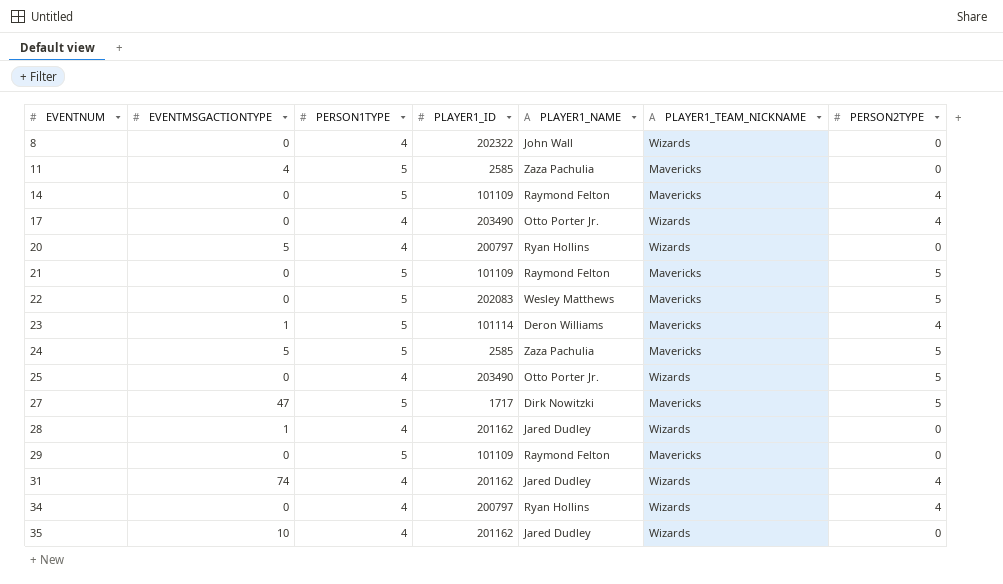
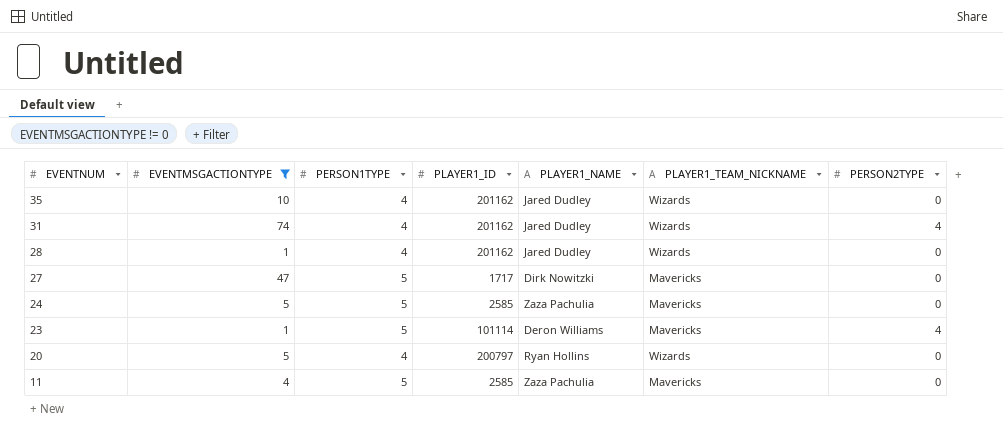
filter: none -> EVENTMSGACTIONTYPE != 0
row order: EVENTNUM ascending -> EVENTNUM descending
27 | PERSON2TYPE: 5 -> 0
24 | PERSON2TYPE: 5 -> 0

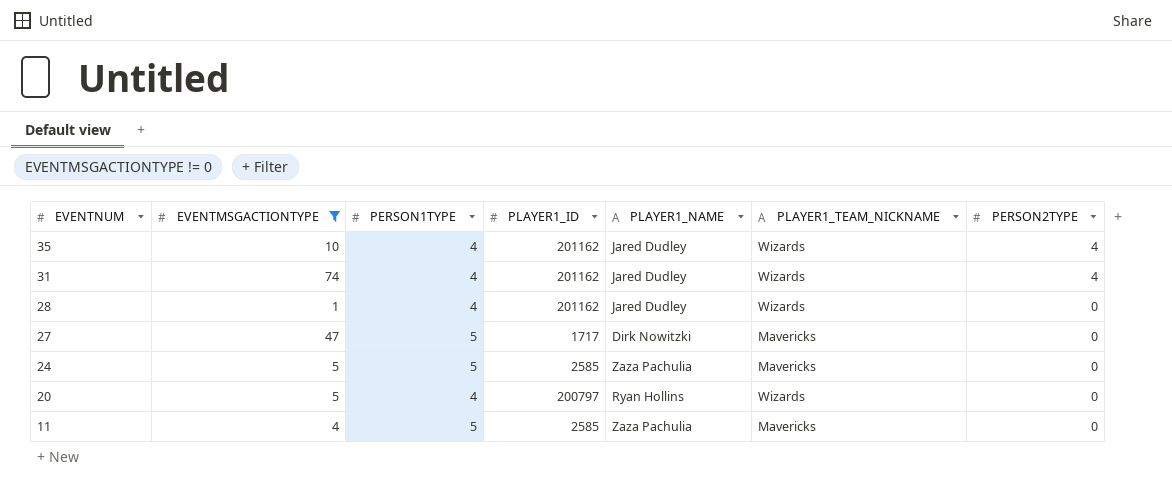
row 23: 1 | 5 | 101114 | Deron Williams | Mavericks | 4 -> none
35 | PERSON2TYPE: 0 -> 4

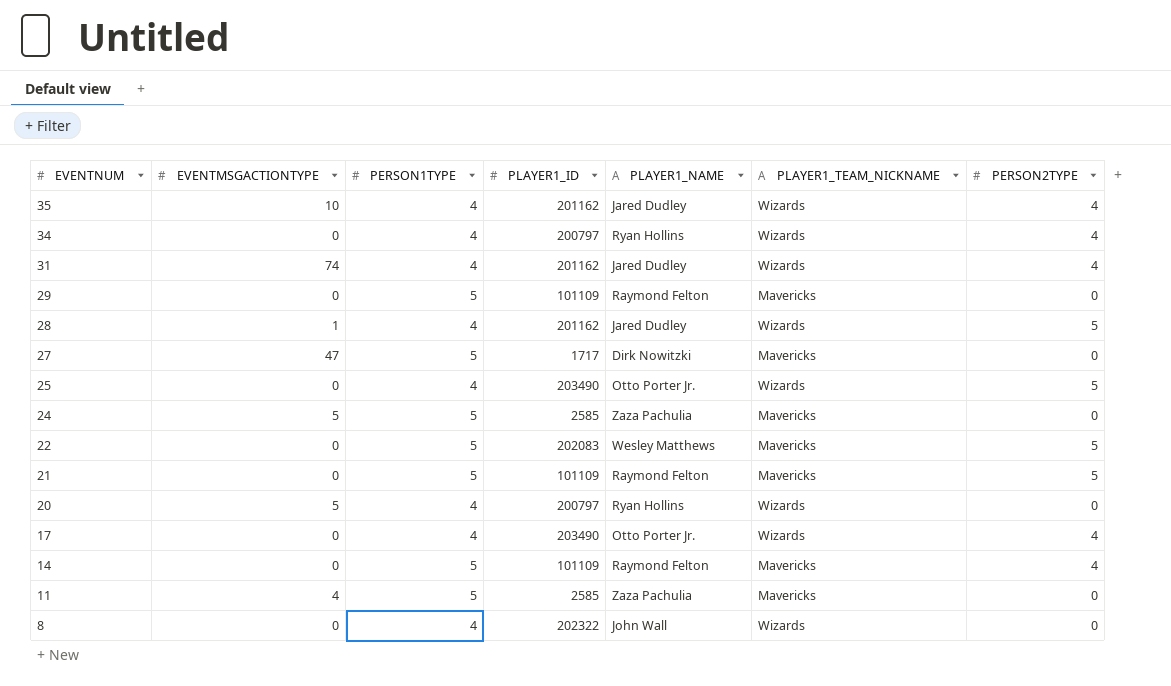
filter: EVENTMSGACTIONTYPE != 0 -> none
28 | PERSON2TYPE: 0 -> 5

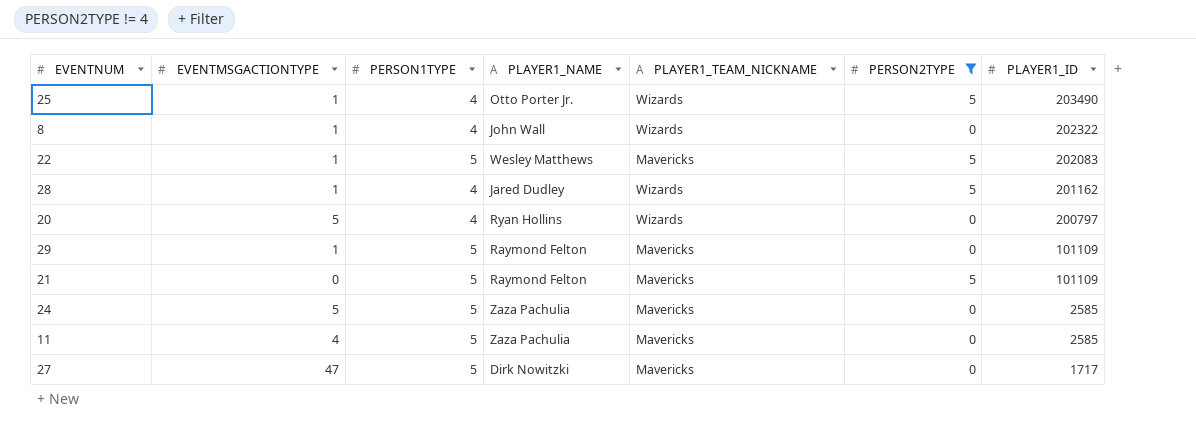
filter: none -> PERSON2TYPE != 4
row order: EVENTNUM descending -> PLAYER1_ID descending
column PLAYER1_ID | position: 4 -> 7
25 | EVENTMSGACTIONTYPE: 0 -> 1
8 | EVENTMSGACTIONTYPE: 0 -> 1
22 | EVENTMSGACTIONTYPE: 0 -> 1
29 | EVENTMSGACTIONTYPE: 0 -> 1

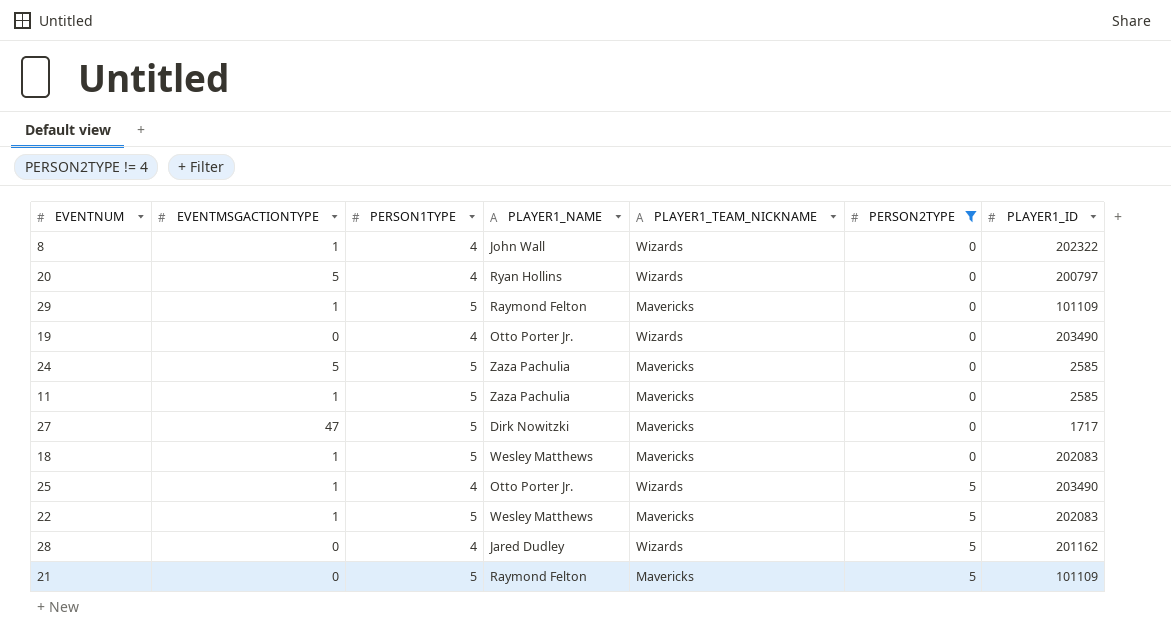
row order: PLAYER1_ID descending -> PERSON2TYPE ascending
row 19: none -> 0 | 4 | Otto Porter Jr. | Wizards | 0 | 203490
11 | EVENTMSGACTIONTYPE: 4 -> 1
row 18: none -> 1 | 5 | Wesley Matthews | Mavericks | 0 | 202083
28 | EVENTMSGACTIONTYPE: 1 -> 0

